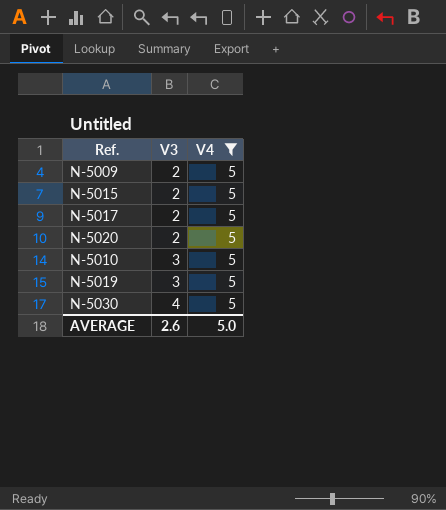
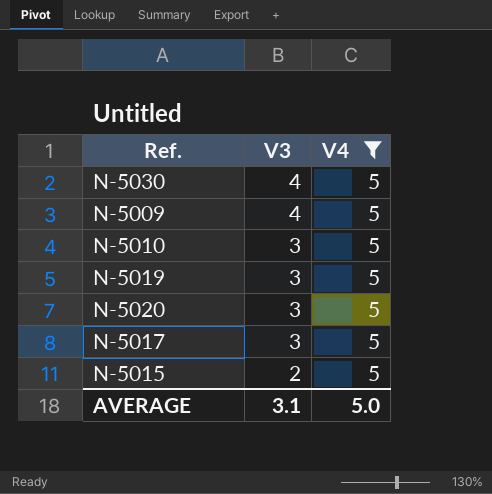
row order: V3 ascending -> V3 descending
N-5009 | V3: 2 -> 4
N-5020 | V3: 2 -> 3
N-5017 | V3: 2 -> 3
AVERAGE | V3: 2.6 -> 3.1

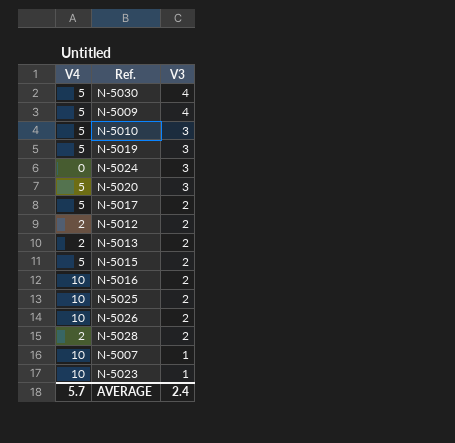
filter: V4 = 5 -> none
column V4 | position: 3 -> 1
N-5017 | V3: 3 -> 2
AVERAGE | V4: 5.0 -> 5.7
AVERAGE | V3: 3.1 -> 2.4

